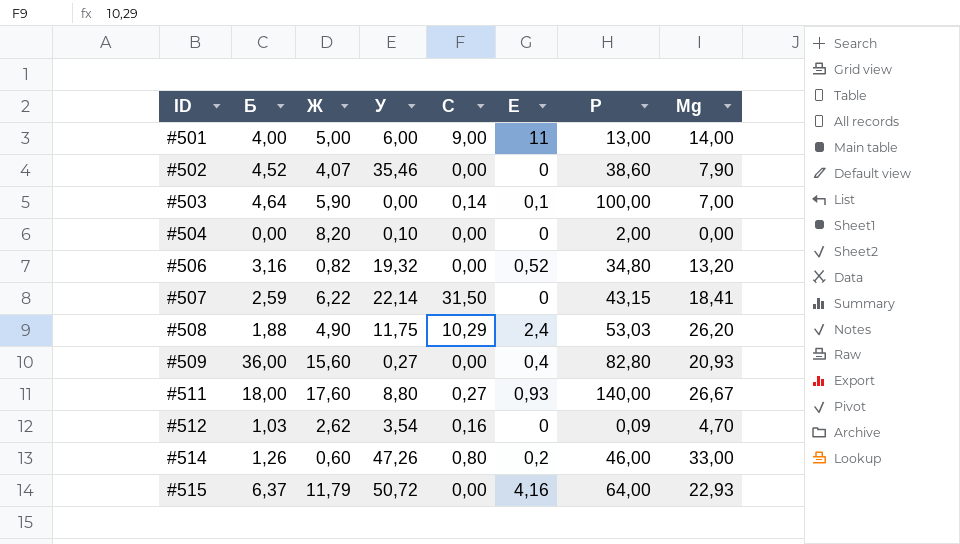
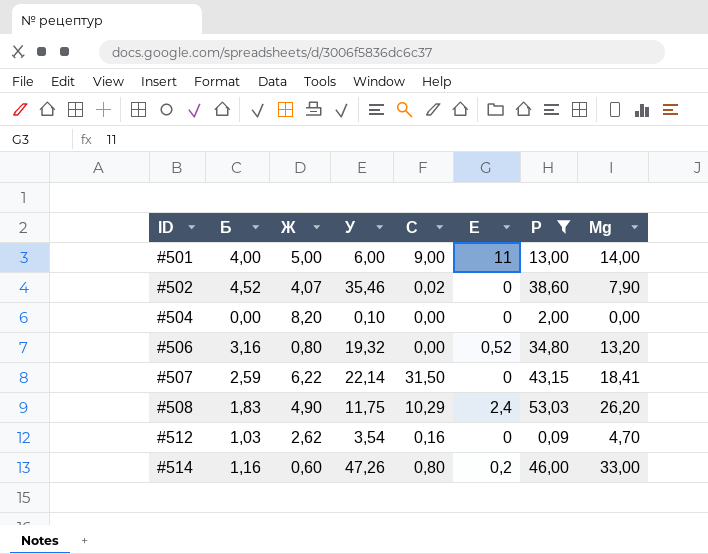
filter: none -> Р <= 53,03
#502 | С: 0,00 -> 0,02
#506 | Ж: 0,82 -> 0,80
#508 | Б: 1,88 -> 1,83
#514 | Б: 1,26 -> 1,16

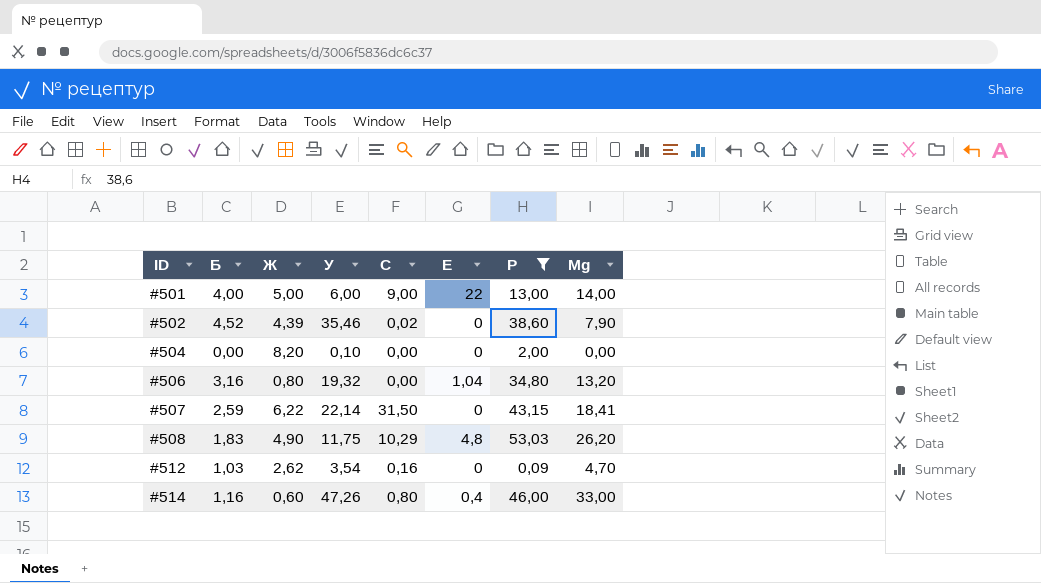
#501 | Е: 11 -> 22
#502 | Ж: 4,07 -> 4,39
#506 | Е: 0,52 -> 1,04
#508 | Е: 2,4 -> 4,8
#514 | Е: 0,2 -> 0,4

